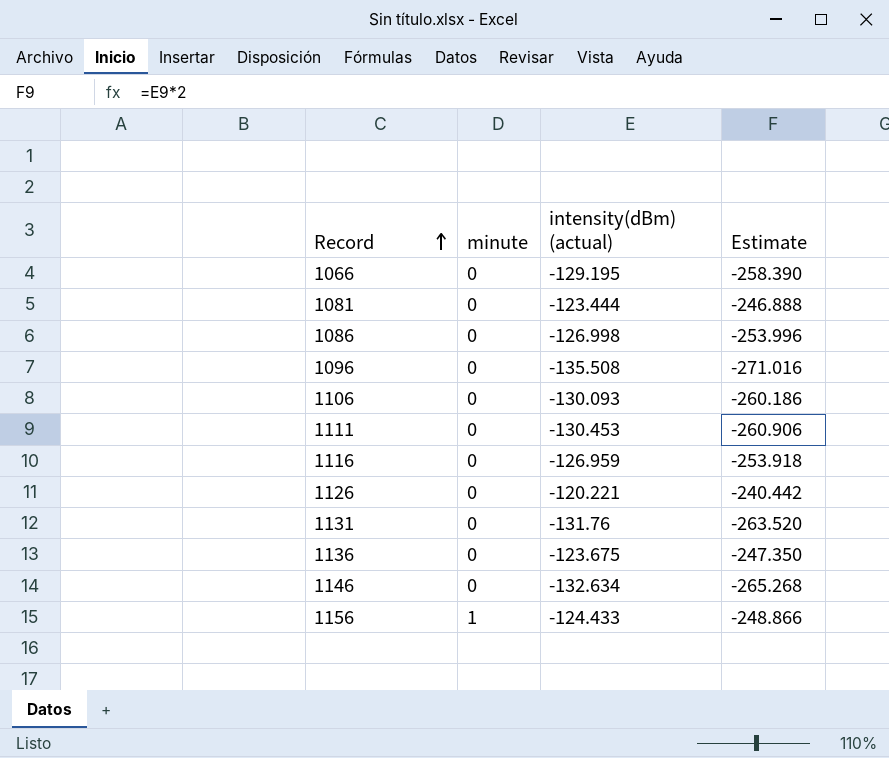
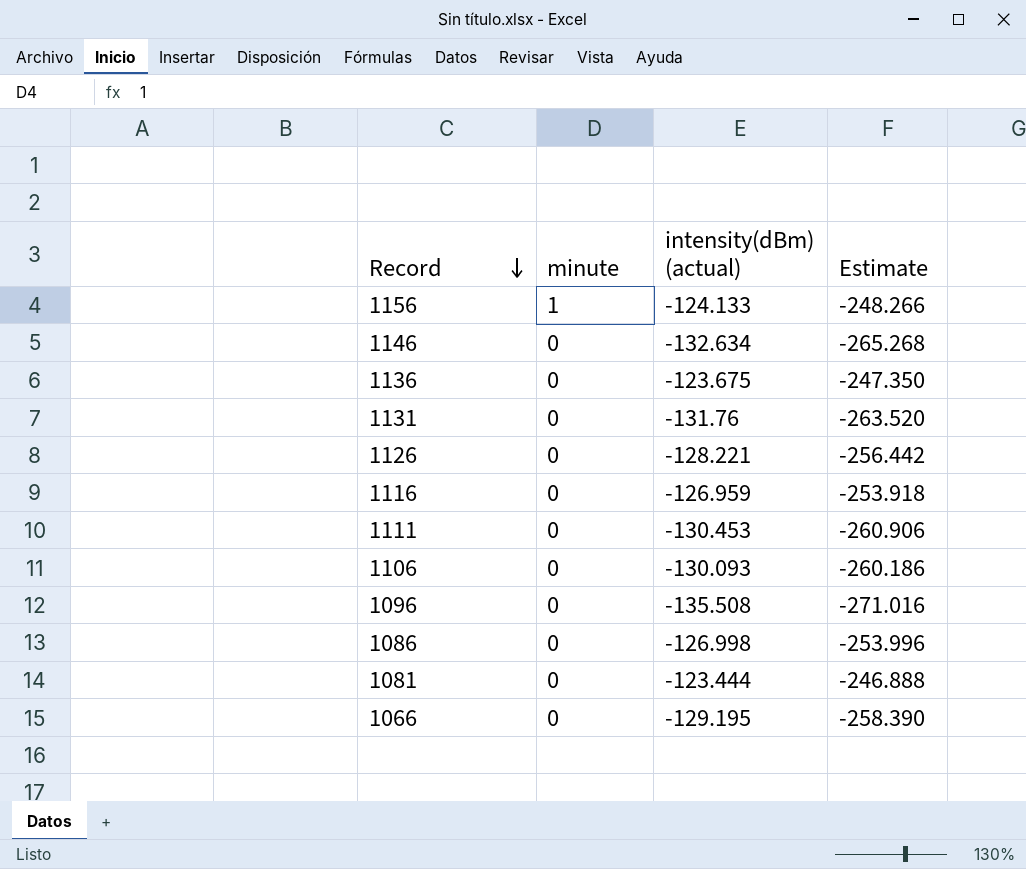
row order: Record ascending -> Record descending
1156 | intensity(dBm) (actual): -124.433 -> -124.133
1156 | Estimate: -248.866 -> -248.266
1126 | intensity(dBm) (actual): -120.221 -> -128.221
1126 | Estimate: -240.442 -> -256.442

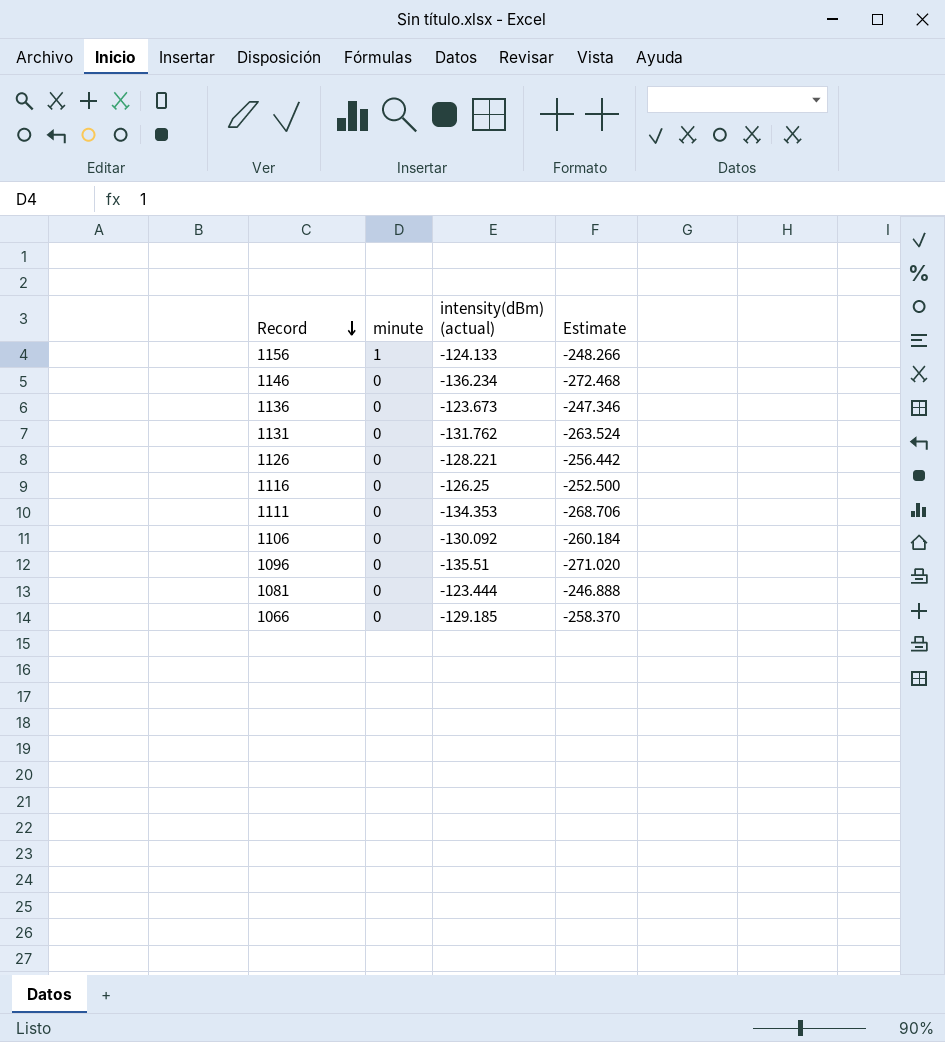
row 1086: 0 | -126.998 | -253.996 -> none
1146 | intensity(dBm) (actual): -132.634 -> -136.234
1146 | Estimate: -265.268 -> -272.468
1136 | intensity(dBm) (actual): -123.675 -> -123.673
1136 | Estimate: -247.350 -> -247.346
1131 | intensity(dBm) (actual): -131.76 -> -131.762
1131 | Estimate: -263.520 -> -263.524
1116 | intensity(dBm) (actual): -126.959 -> -126.25
1116 | Estimate: -253.918 -> -252.500
1111 | intensity(dBm) (actual): -130.453 -> -134.353
1111 | Estimate: -260.906 -> -268.706
1106 | intensity(dBm) (actual): -130.093 -> -130.092
1106 | Estimate: -260.186 -> -260.184
1096 | intensity(dBm) (actual): -135.508 -> -135.51
1096 | Estimate: -271.016 -> -271.020
1066 | intensity(dBm) (actual): -129.195 -> -129.185
1066 | Estimate: -258.390 -> -258.370

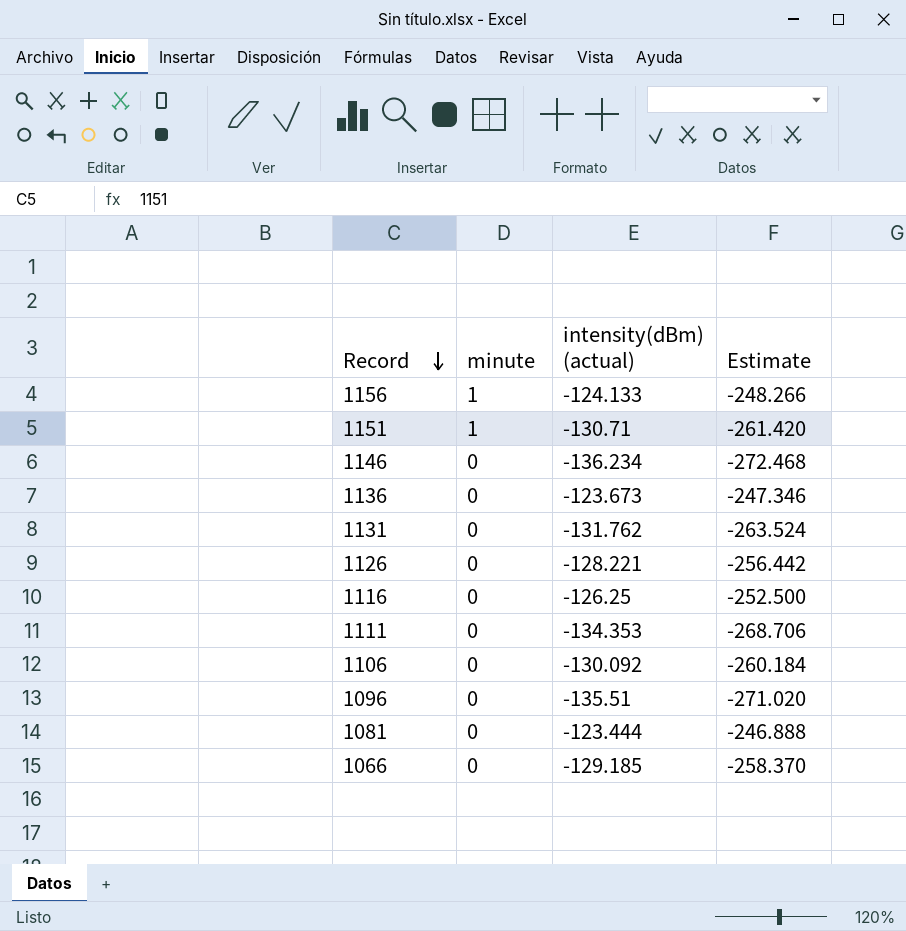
row 1151: none -> 1 | -130.71 | -261.420

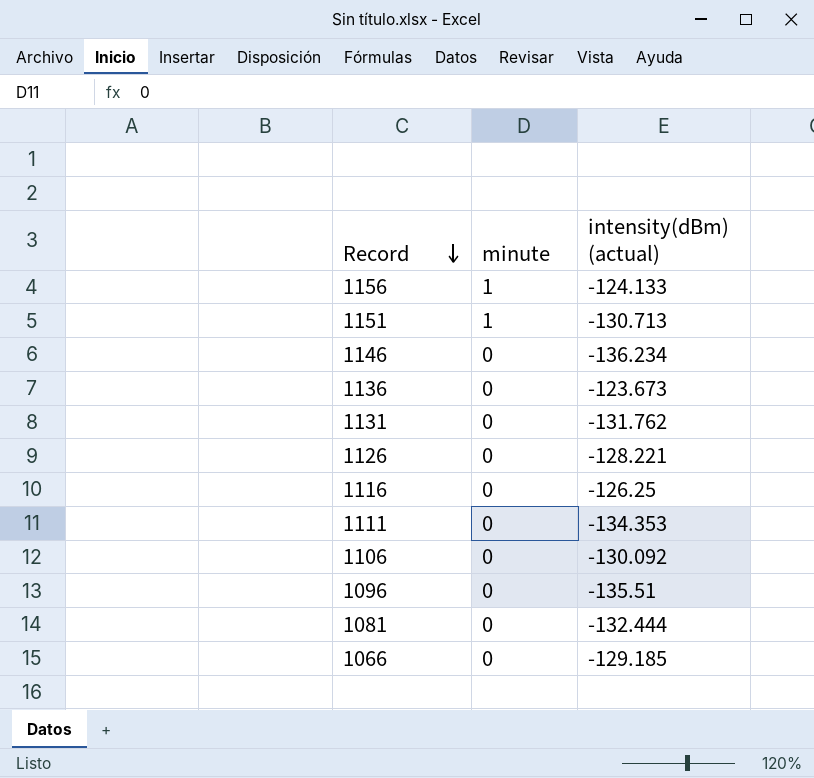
column Estimate | formula: [intensity(dBm) (actual)] * 2 -> none
1151 | intensity(dBm) (actual): -130.71 -> -130.713
1081 | intensity(dBm) (actual): -123.444 -> -132.444

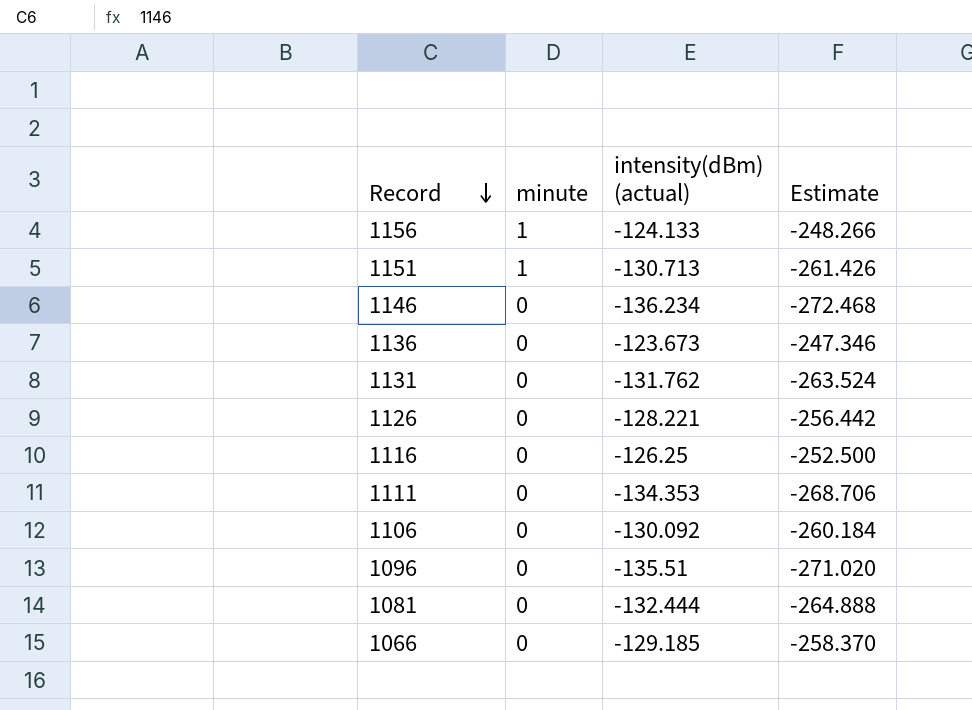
column Estimate | formula: none -> [intensity(dBm) (actual)] * 2

